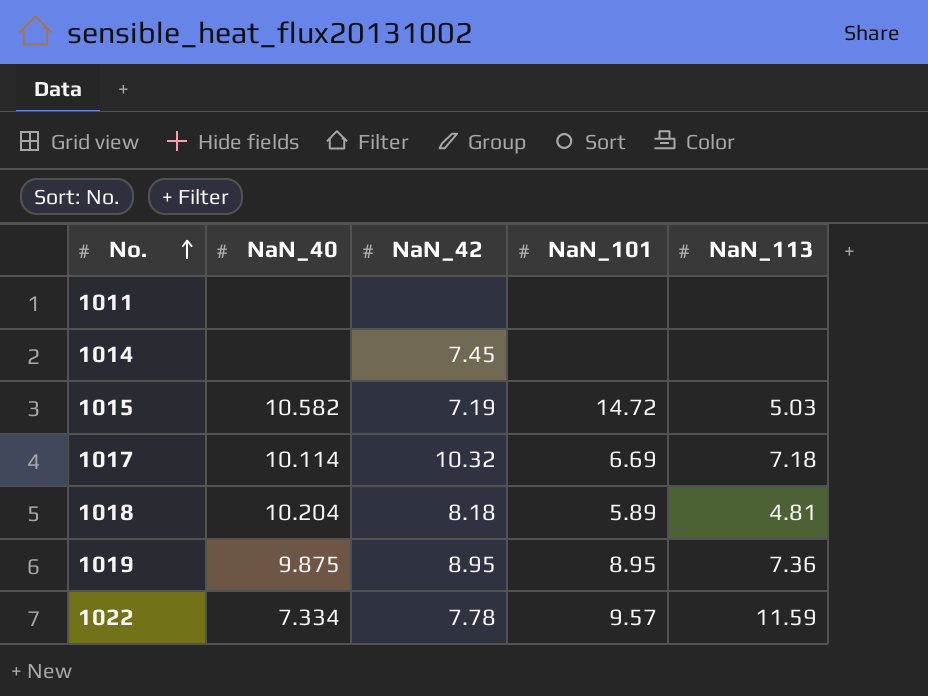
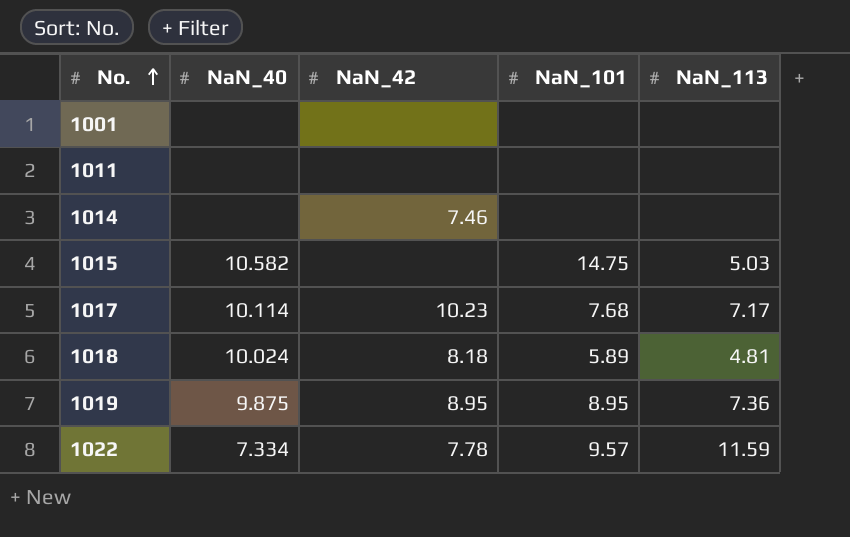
row 1001: none -> none | none | none | none
1014 | NaN_42: 7.45 -> 7.46
1015 | NaN_42: 7.19 -> none
1015 | NaN_101: 14.72 -> 14.75
1017 | NaN_42: 10.32 -> 10.23
1017 | NaN_101: 6.69 -> 7.68
1017 | NaN_113: 7.18 -> 7.17
1018 | NaN_40: 10.204 -> 10.024

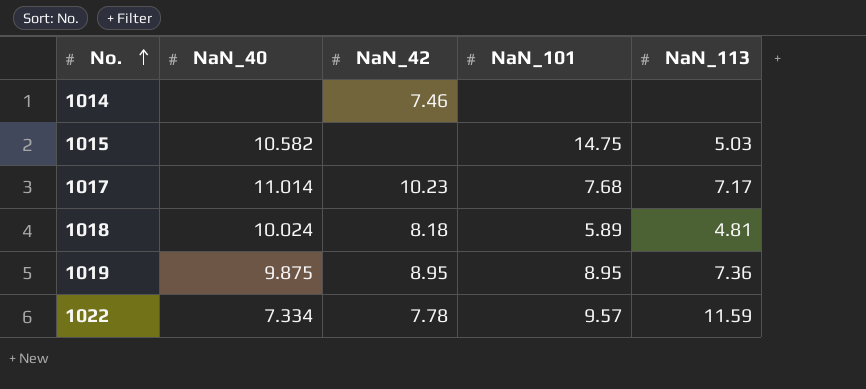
row 1001: none | none | none | none -> none
row 1011: none | none | none | none -> none
1017 | NaN_40: 10.114 -> 11.014

